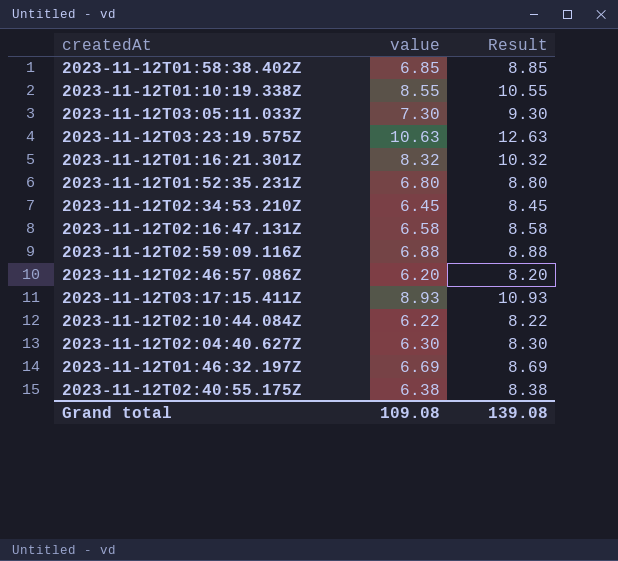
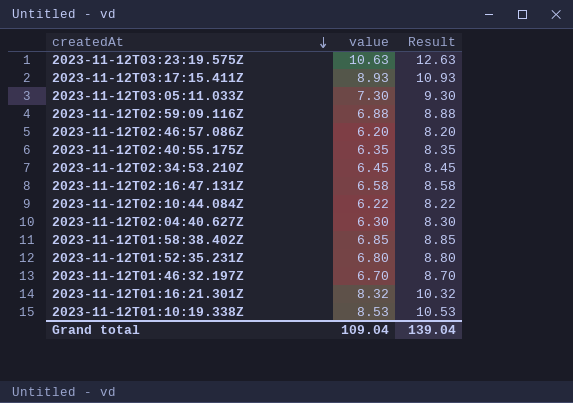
row order: none -> createdAt descending
2023-11-12T02:40:55.175Z | value: 6.38 -> 6.35
2023-11-12T02:40:55.175Z | Result: 8.38 -> 8.35
2023-11-12T01:46:32.197Z | value: 6.69 -> 6.70
2023-11-12T01:46:32.197Z | Result: 8.69 -> 8.70
2023-11-12T01:10:19.338Z | value: 8.55 -> 8.53
2023-11-12T01:10:19.338Z | Result: 10.55 -> 10.53
Grand total | value: 109.08 -> 109.04
Grand total | Result: 139.08 -> 139.04

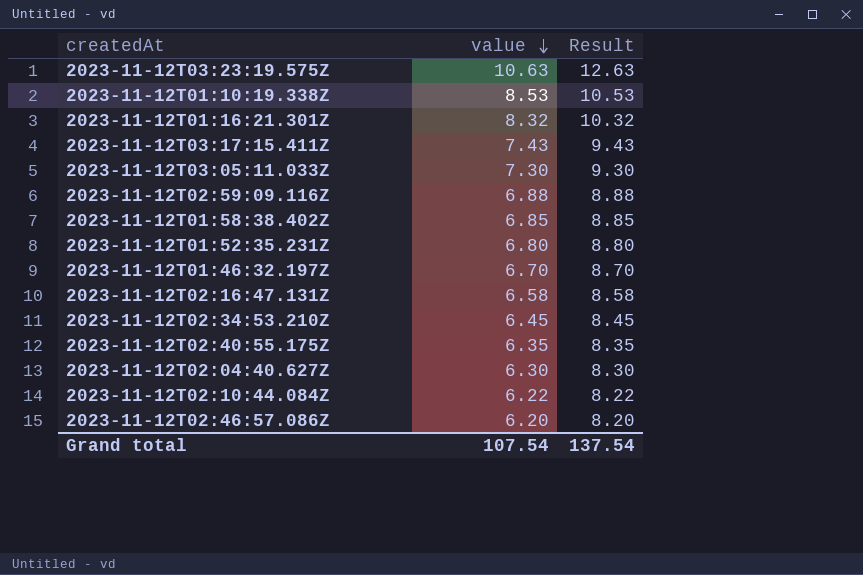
row order: createdAt descending -> value descending
2023-11-12T03:17:15.411Z | value: 8.93 -> 7.43
2023-11-12T03:17:15.411Z | Result: 10.93 -> 9.43
Grand total | value: 109.04 -> 107.54
Grand total | Result: 139.04 -> 137.54

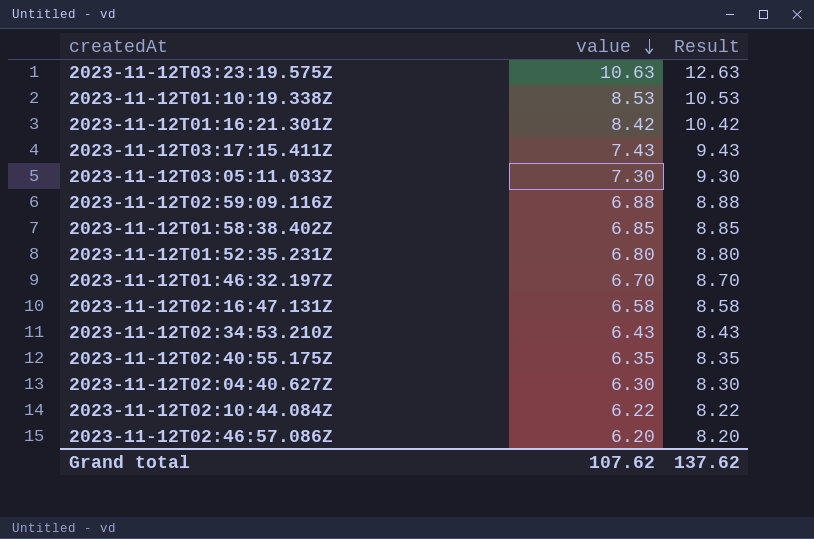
2023-11-12T01:16:21.301Z | value: 8.32 -> 8.42
2023-11-12T01:16:21.301Z | Result: 10.32 -> 10.42
2023-11-12T02:34:53.210Z | value: 6.45 -> 6.43
2023-11-12T02:34:53.210Z | Result: 8.45 -> 8.43
Grand total | value: 107.54 -> 107.62
Grand total | Result: 137.54 -> 137.62

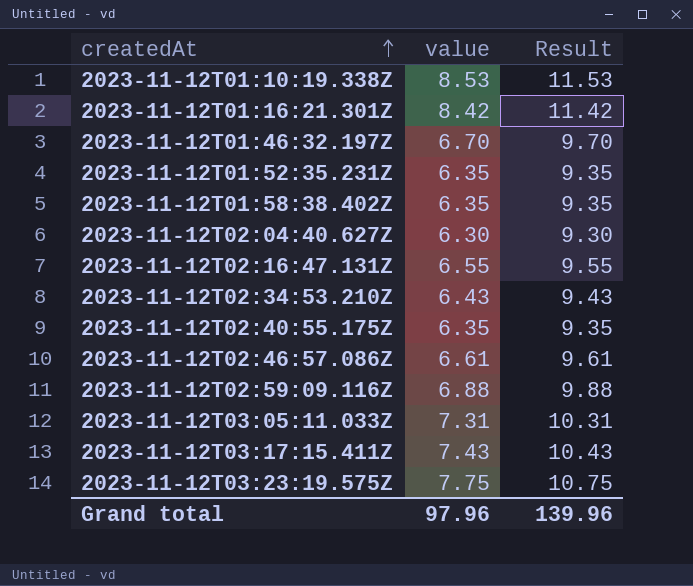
row order: value descending -> createdAt ascending
column Result | formula: [value] + 2 -> [value] + 3
row 2023-11-12T02:10:44.084Z: 6.22 | 8.22 -> none
2023-11-12T01:52:35.231Z | value: 6.80 -> 6.35
2023-11-12T01:58:38.402Z | value: 6.85 -> 6.35
2023-11-12T02:16:47.131Z | value: 6.58 -> 6.55
2023-11-12T02:46:57.086Z | value: 6.20 -> 6.61
2023-11-12T03:05:11.033Z | value: 7.30 -> 7.31
2023-11-12T03:23:19.575Z | value: 10.63 -> 7.75
Grand total | value: 107.62 -> 97.96
Grand total | Result: 137.62 -> 139.96

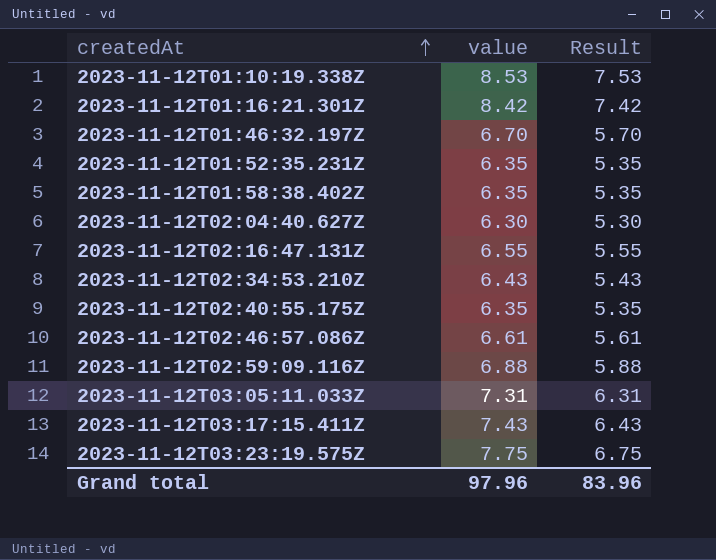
column Result | formula: [value] + 3 -> [value] - 1
Grand total | Result: 139.96 -> 83.96

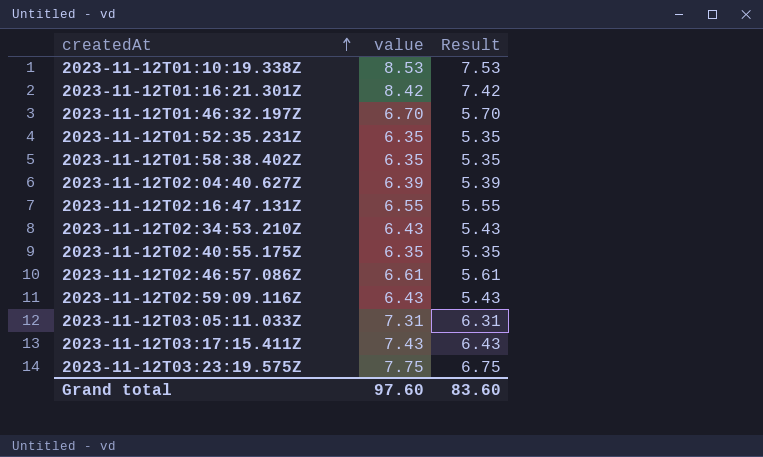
2023-11-12T02:04:40.627Z | value: 6.30 -> 6.39
2023-11-12T02:04:40.627Z | Result: 5.30 -> 5.39
2023-11-12T02:59:09.116Z | value: 6.88 -> 6.43
2023-11-12T02:59:09.116Z | Result: 5.88 -> 5.43
Grand total | value: 97.96 -> 97.60
Grand total | Result: 83.96 -> 83.60

